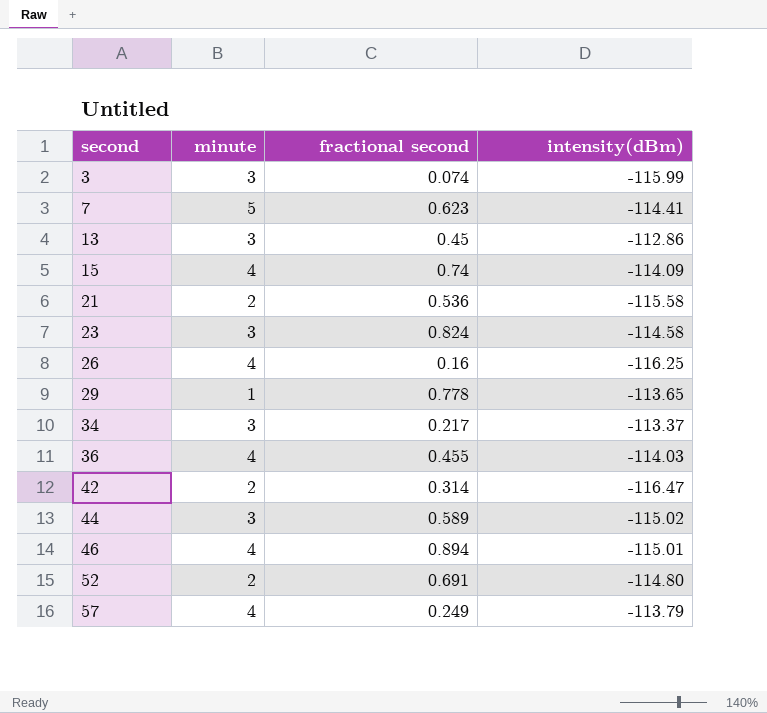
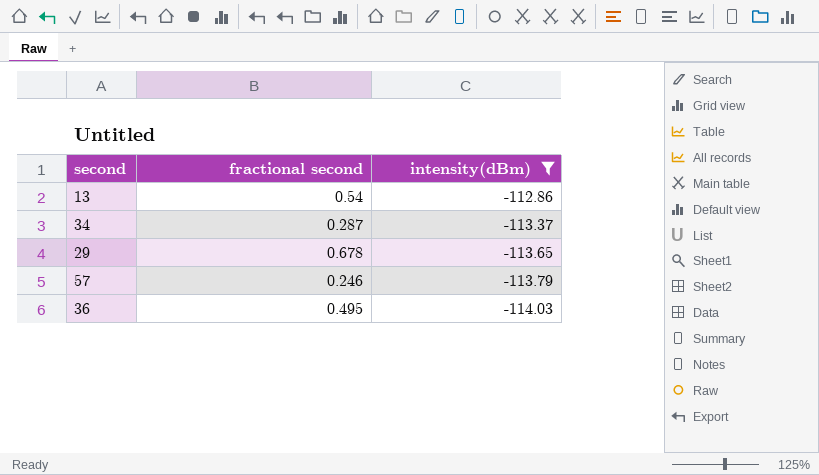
filter: none -> intensity(dBm) >= -114.03
row order: second ascending -> intensity(dBm) descending
column minute | position: 2 -> none
13 | fractional second: 0.45 -> 0.54
34 | fractional second: 0.217 -> 0.287
29 | fractional second: 0.778 -> 0.678
57 | fractional second: 0.249 -> 0.246
36 | fractional second: 0.455 -> 0.495

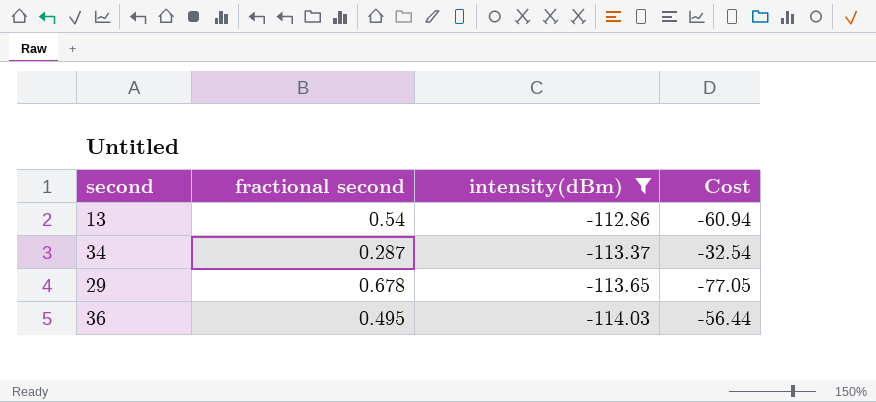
column Cost | formula: none -> [fractional second] * [intensity(dBm)]
row 57: 0.246 | -113.79 -> none

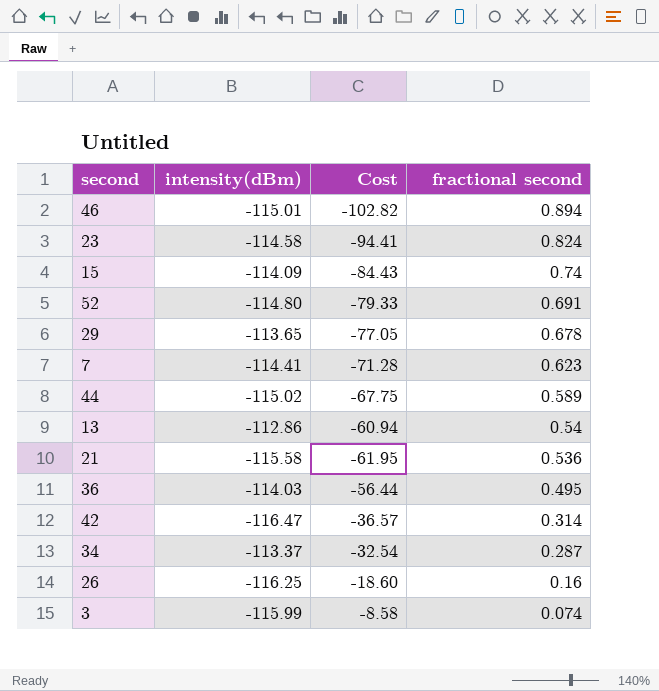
filter: intensity(dBm) >= -114.03 -> none
row order: intensity(dBm) descending -> fractional second descending
column fractional second | position: 2 -> 4

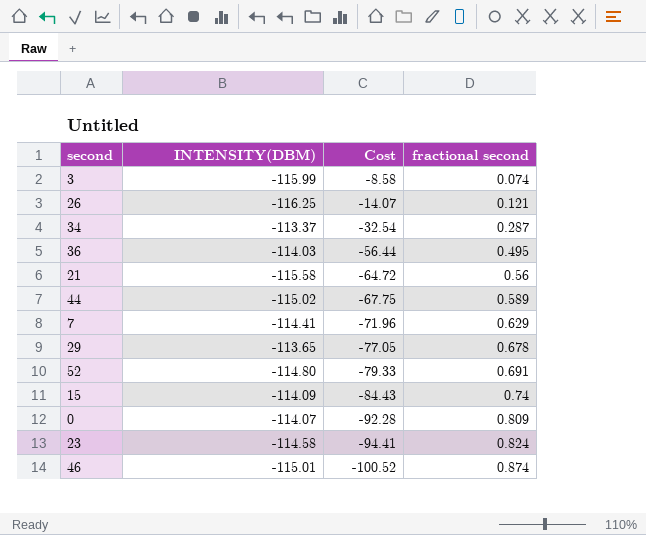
row order: fractional second descending -> Cost descending
column name: intensity(dBm) -> INTENSITY(DBM)
row 13: -112.86 | -60.94 | 0.54 -> none
row 42: -116.47 | -36.57 | 0.314 -> none
26 | Cost: -18.60 -> -14.07
26 | fractional second: 0.16 -> 0.121
21 | Cost: -61.95 -> -64.72
21 | fractional second: 0.536 -> 0.56
7 | Cost: -71.28 -> -71.96
7 | fractional second: 0.623 -> 0.629
row 0: none -> -114.07 | -92.28 | 0.809
46 | Cost: -102.82 -> -100.52
46 | fractional second: 0.894 -> 0.874

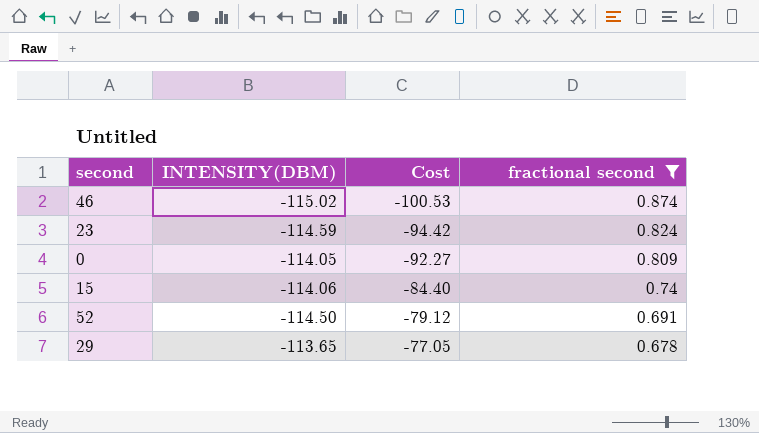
filter: none -> fractional second >= 0.678
row order: Cost descending -> Cost ascending
46 | INTENSITY(DBM): -115.01 -> -115.02
46 | Cost: -100.52 -> -100.53
23 | INTENSITY(DBM): -114.58 -> -114.59
23 | Cost: -94.41 -> -94.42
0 | INTENSITY(DBM): -114.07 -> -114.05
0 | Cost: -92.28 -> -92.27
15 | INTENSITY(DBM): -114.09 -> -114.06
15 | Cost: -84.43 -> -84.40
52 | INTENSITY(DBM): -114.80 -> -114.50
52 | Cost: -79.33 -> -79.12

